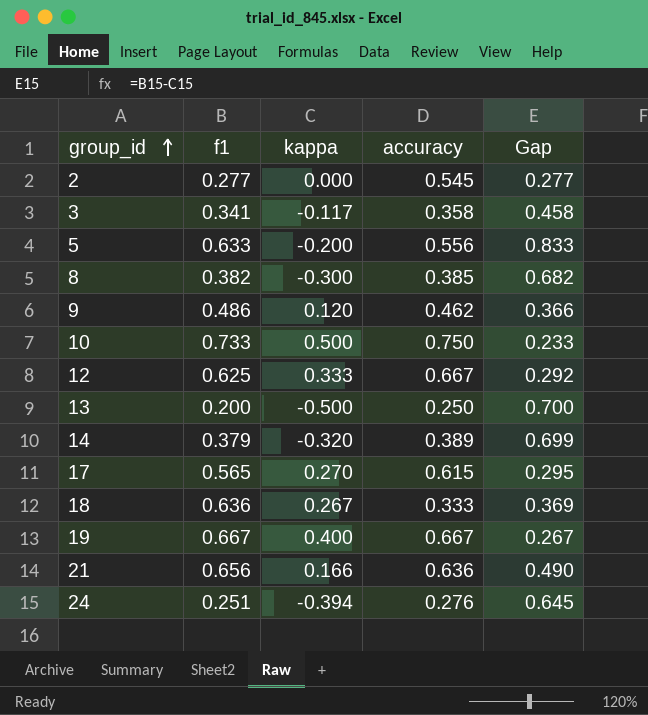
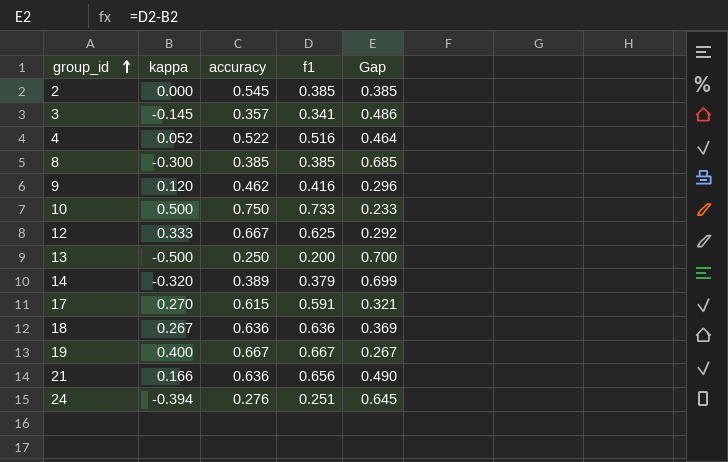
column f1 | position: 2 -> 4
row 5: 0.633 | -0.200 | 0.556 | 0.833 -> none
2 | f1: 0.277 -> 0.385
2 | Gap: 0.277 -> 0.385
3 | kappa: -0.117 -> -0.145
3 | accuracy: 0.358 -> 0.357
3 | Gap: 0.458 -> 0.486
row 4: none -> 0.052 | 0.522 | 0.516 | 0.464
8 | f1: 0.382 -> 0.385
8 | Gap: 0.682 -> 0.685
9 | f1: 0.486 -> 0.416
9 | Gap: 0.366 -> 0.296
17 | f1: 0.565 -> 0.591
17 | Gap: 0.295 -> 0.321
18 | accuracy: 0.333 -> 0.636

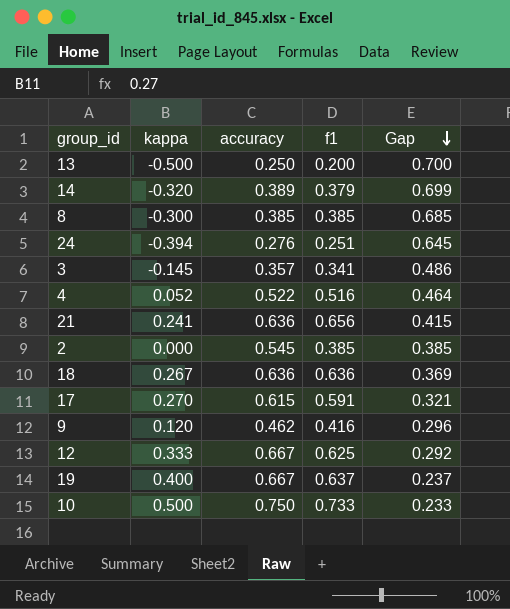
row order: group_id ascending -> Gap descending
21 | kappa: 0.166 -> 0.241
21 | Gap: 0.490 -> 0.415
19 | f1: 0.667 -> 0.637
19 | Gap: 0.267 -> 0.237

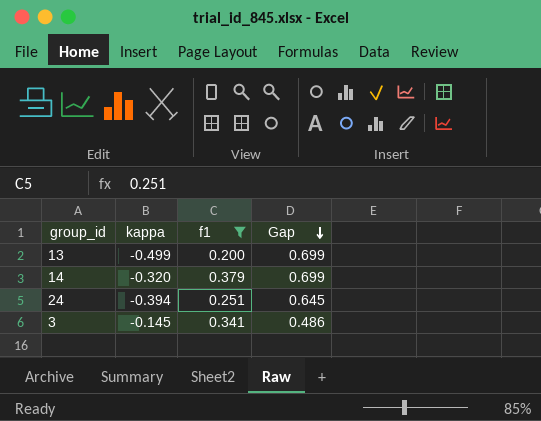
filter: none -> f1 <= 0.379
column accuracy | position: 3 -> none
13 | kappa: -0.500 -> -0.499
13 | Gap: 0.700 -> 0.699

